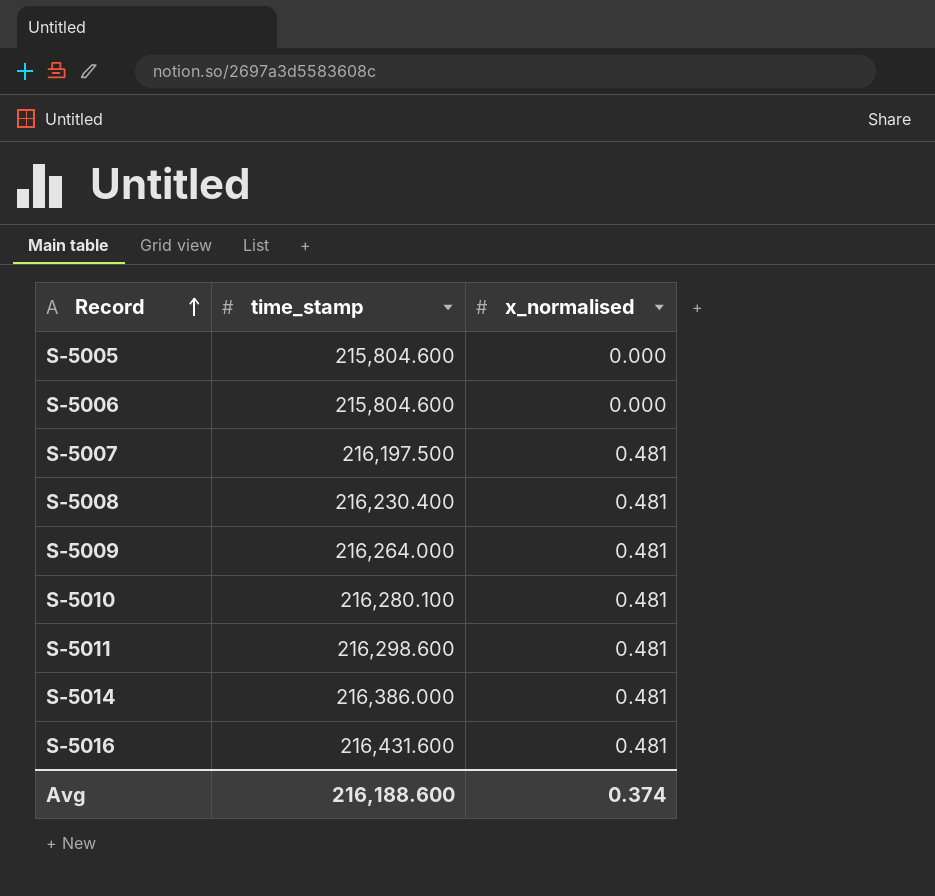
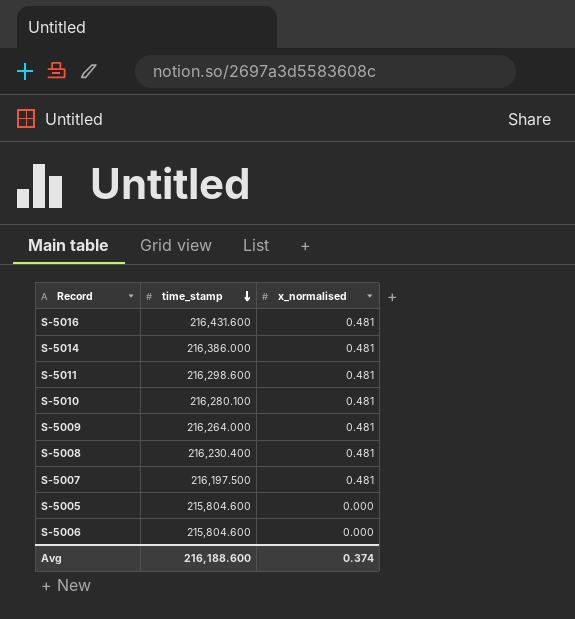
row order: Record ascending -> time_stamp descending

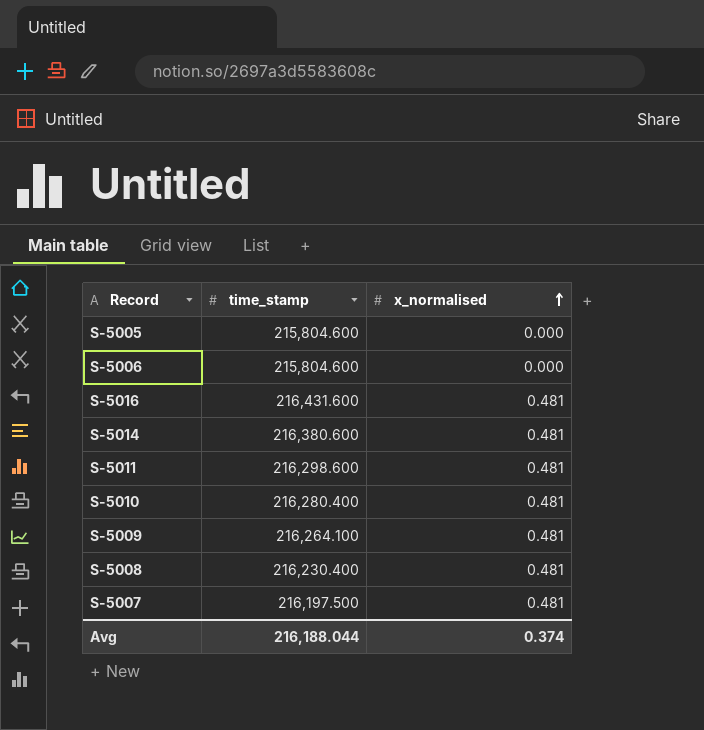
row order: time_stamp descending -> x_normalised ascending
S-5014 | time_stamp: 216,386.000 -> 216,380.600
S-5010 | time_stamp: 216,280.100 -> 216,280.400
S-5009 | time_stamp: 216,264.000 -> 216,264.100
Avg | time_stamp: 216,188.600 -> 216,188.044

